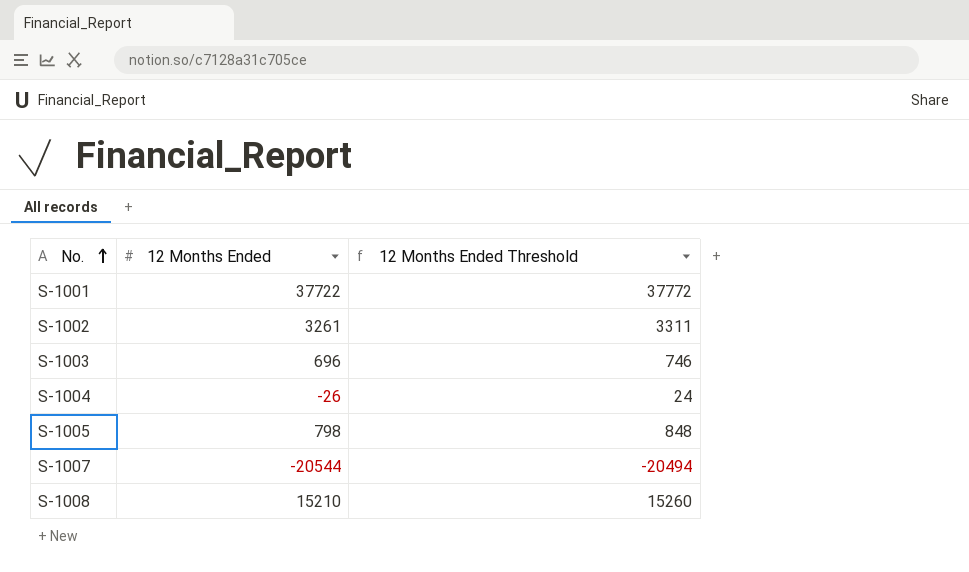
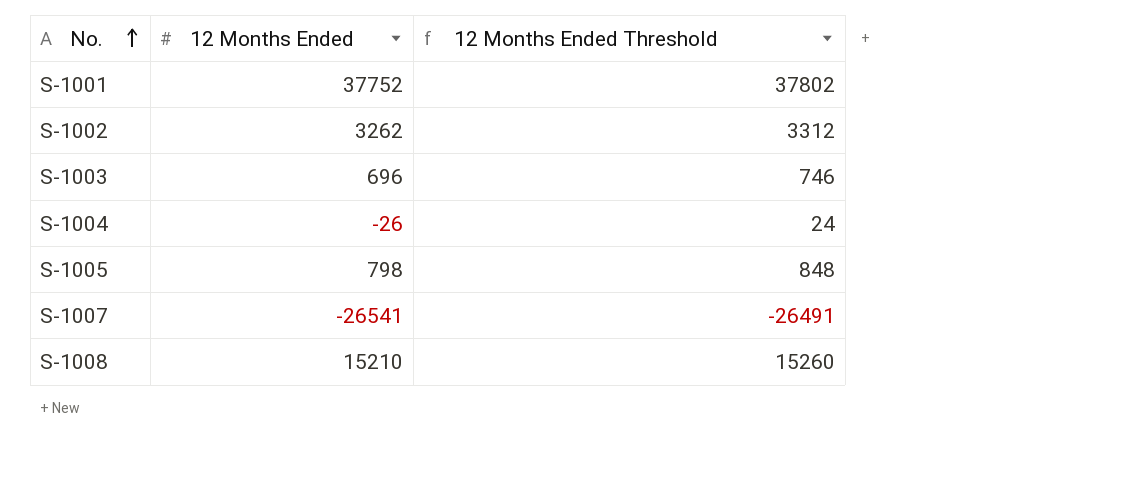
S-1001 | 12 Months Ended: 37722 -> 37752
S-1001 | 12 Months Ended Threshold: 37772 -> 37802
S-1002 | 12 Months Ended: 3261 -> 3262
S-1002 | 12 Months Ended Threshold: 3311 -> 3312
S-1007 | 12 Months Ended: -20544 -> -26541
S-1007 | 12 Months Ended Threshold: -20494 -> -26491

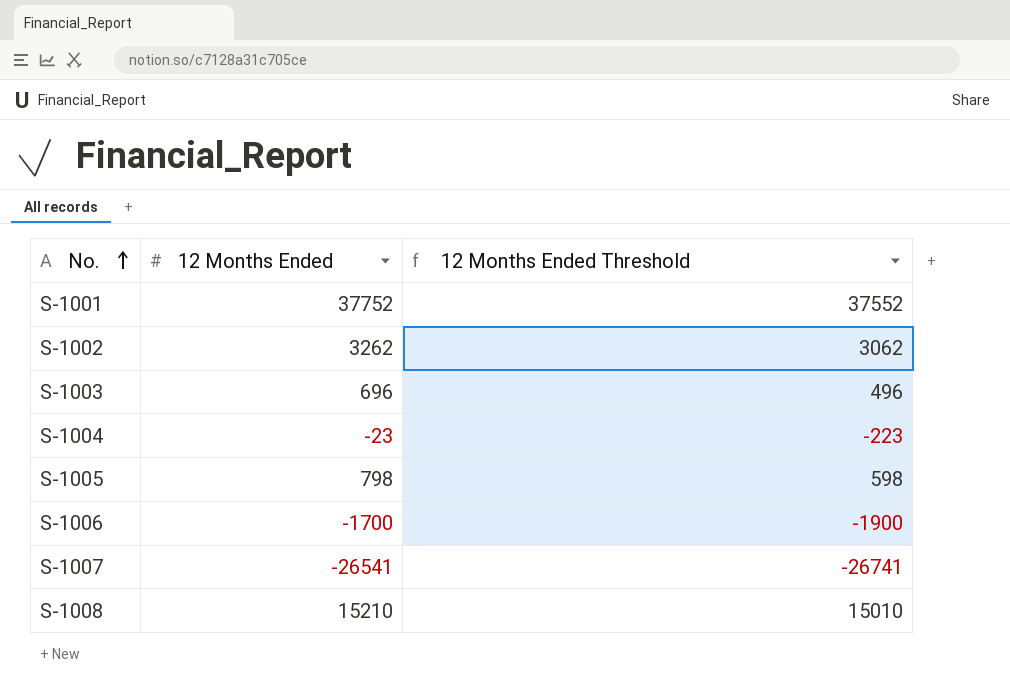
column 12 Months Ended Threshold | formula: [12 Months Ended] + 50 -> [12 Months Ended] - 200
S-1004 | 12 Months Ended: -26 -> -23
row S-1006: none -> -1700 | -1900

